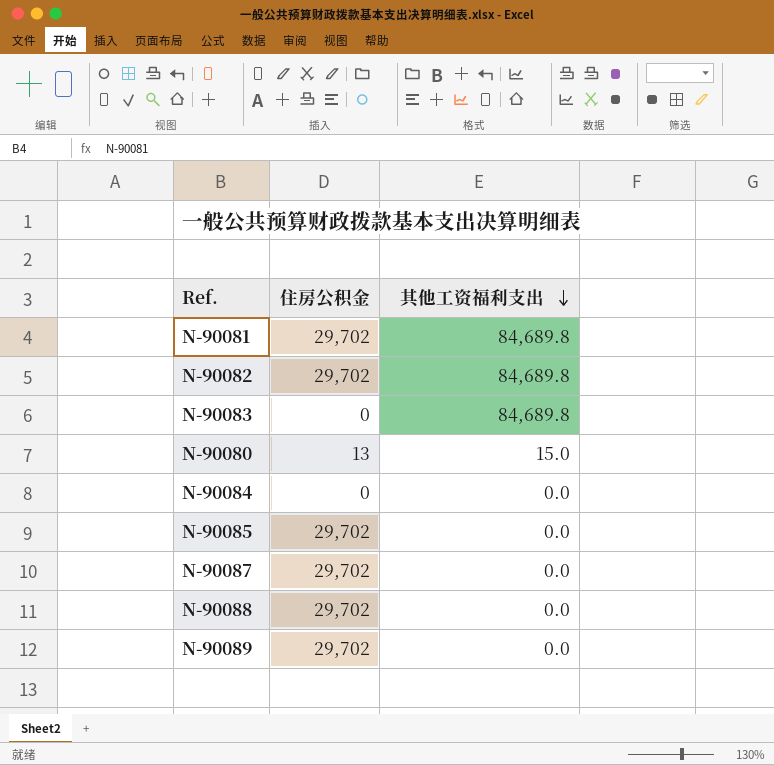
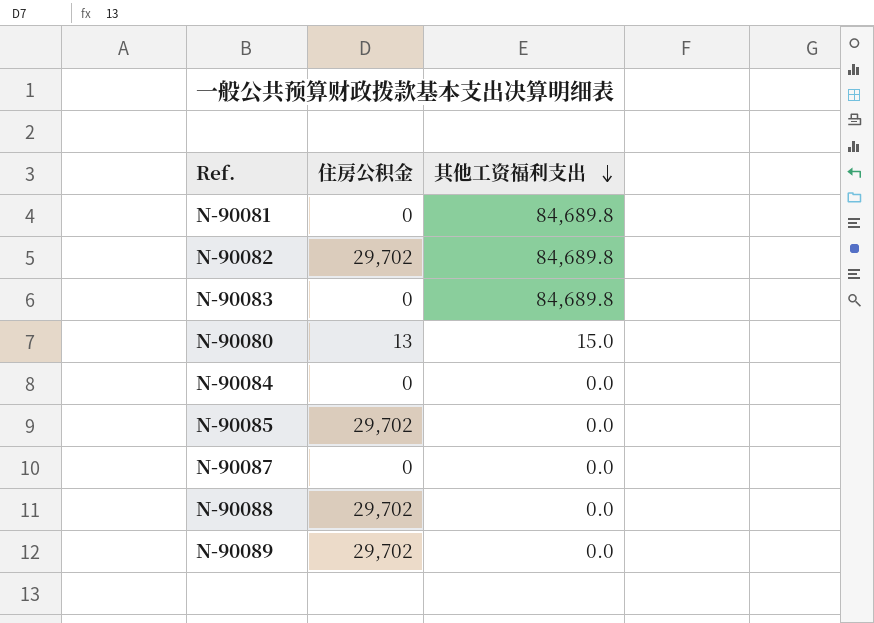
N-90081 | 住房公积金: 29,702 -> 0
N-90087 | 住房公积金: 29,702 -> 0

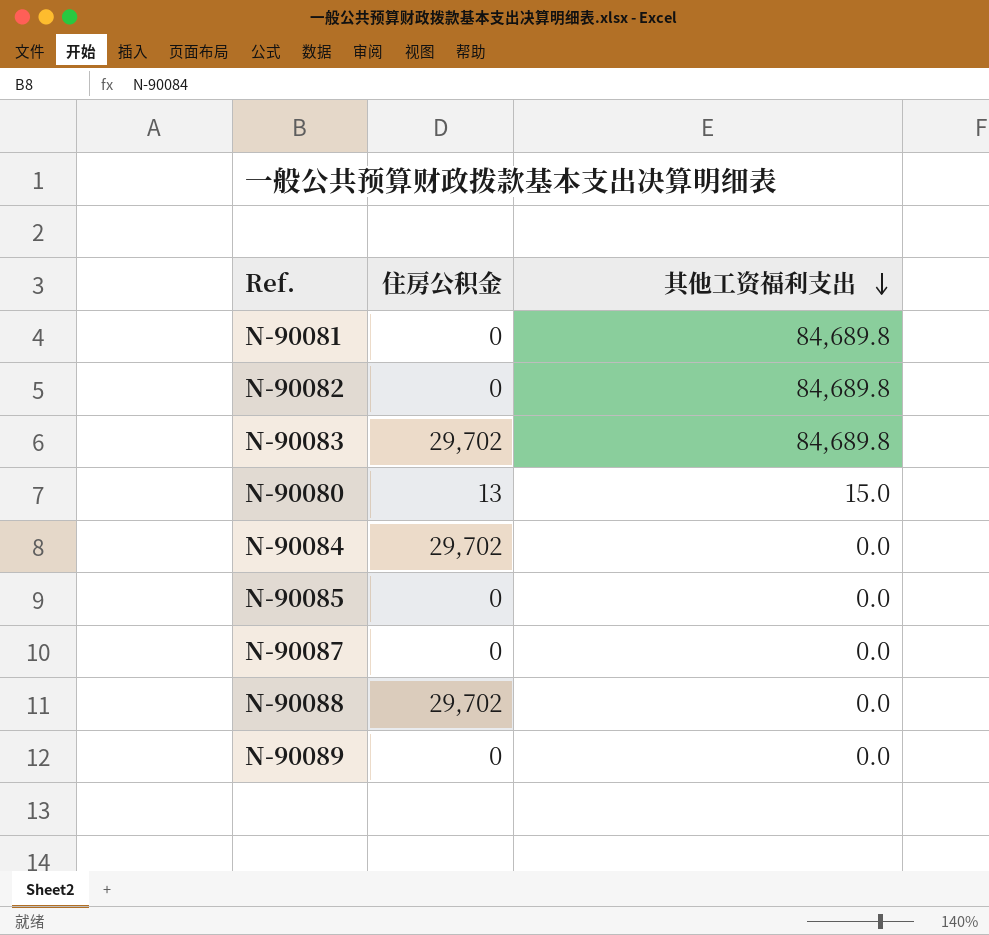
N-90082 | 住房公积金: 29,702 -> 0
N-90083 | 住房公积金: 0 -> 29,702
N-90084 | 住房公积金: 0 -> 29,702
N-90085 | 住房公积金: 29,702 -> 0
N-90089 | 住房公积金: 29,702 -> 0

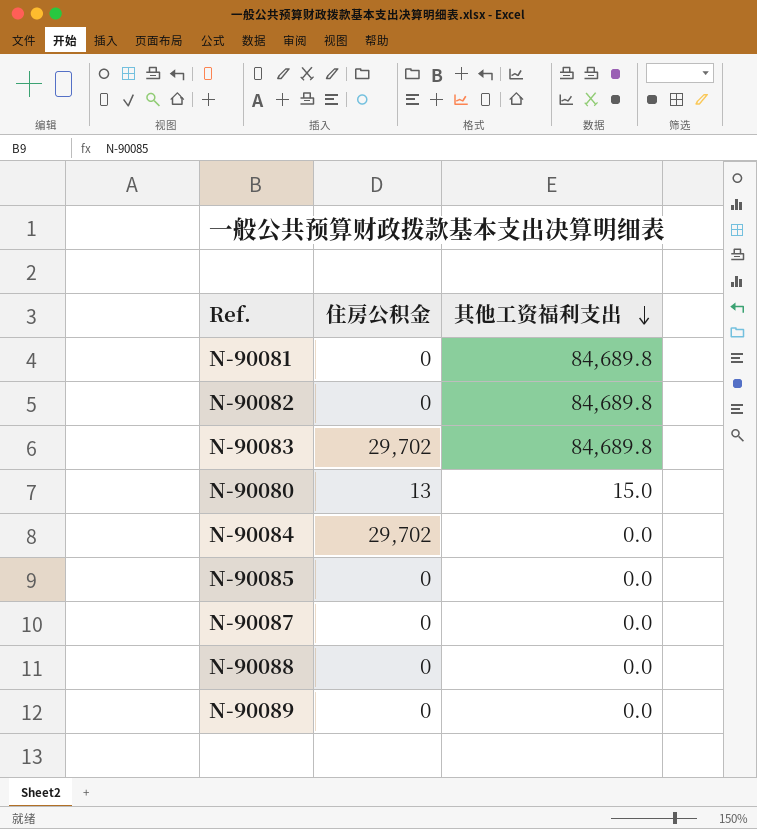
N-90088 | 住房公积金: 29,702 -> 0

